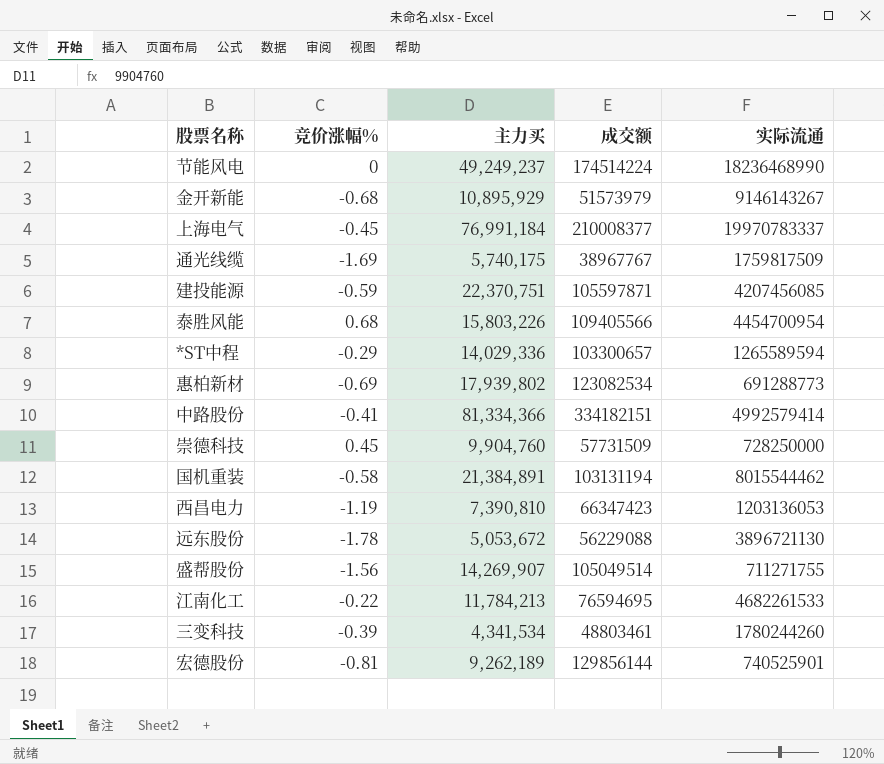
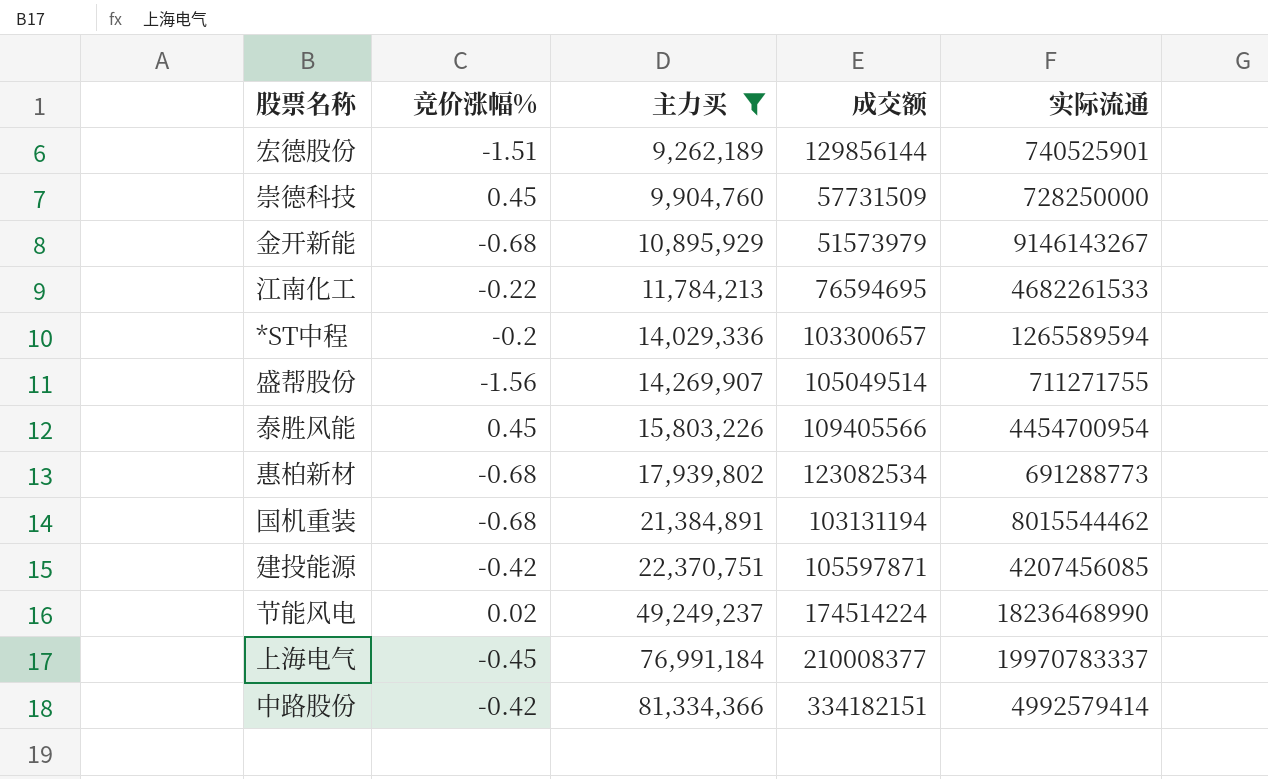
filter: none -> 主力买 >= 9,262,189
row order: none -> 主力买 ascending
宏德股份 | 竞价涨幅%: -0.81 -> -1.51
*ST中程 | 竞价涨幅%: -0.29 -> -0.2
泰胜风能 | 竞价涨幅%: 0.68 -> 0.45
惠柏新材 | 竞价涨幅%: -0.69 -> -0.68
国机重装 | 竞价涨幅%: -0.58 -> -0.68
建投能源 | 竞价涨幅%: -0.59 -> -0.42
节能风电 | 竞价涨幅%: 0 -> 0.02
中路股份 | 竞价涨幅%: -0.41 -> -0.42

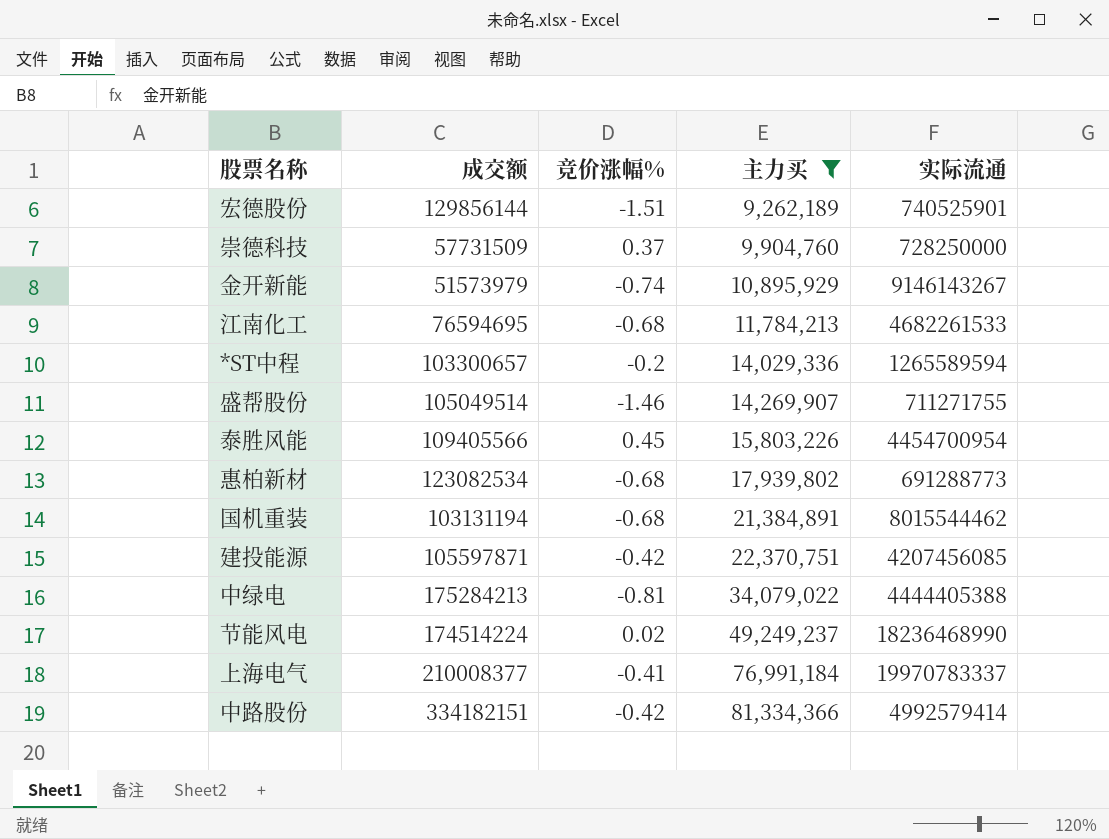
column 成交额 | position: 4 -> 2
崇德科技 | 竞价涨幅%: 0.45 -> 0.37
金开新能 | 竞价涨幅%: -0.68 -> -0.74
江南化工 | 竞价涨幅%: -0.22 -> -0.68
盛帮股份 | 竞价涨幅%: -1.56 -> -1.46
row 中绿电: none -> 175284213 | -0.81 | 34,079,022 | 4444405388
上海电气 | 竞价涨幅%: -0.45 -> -0.41

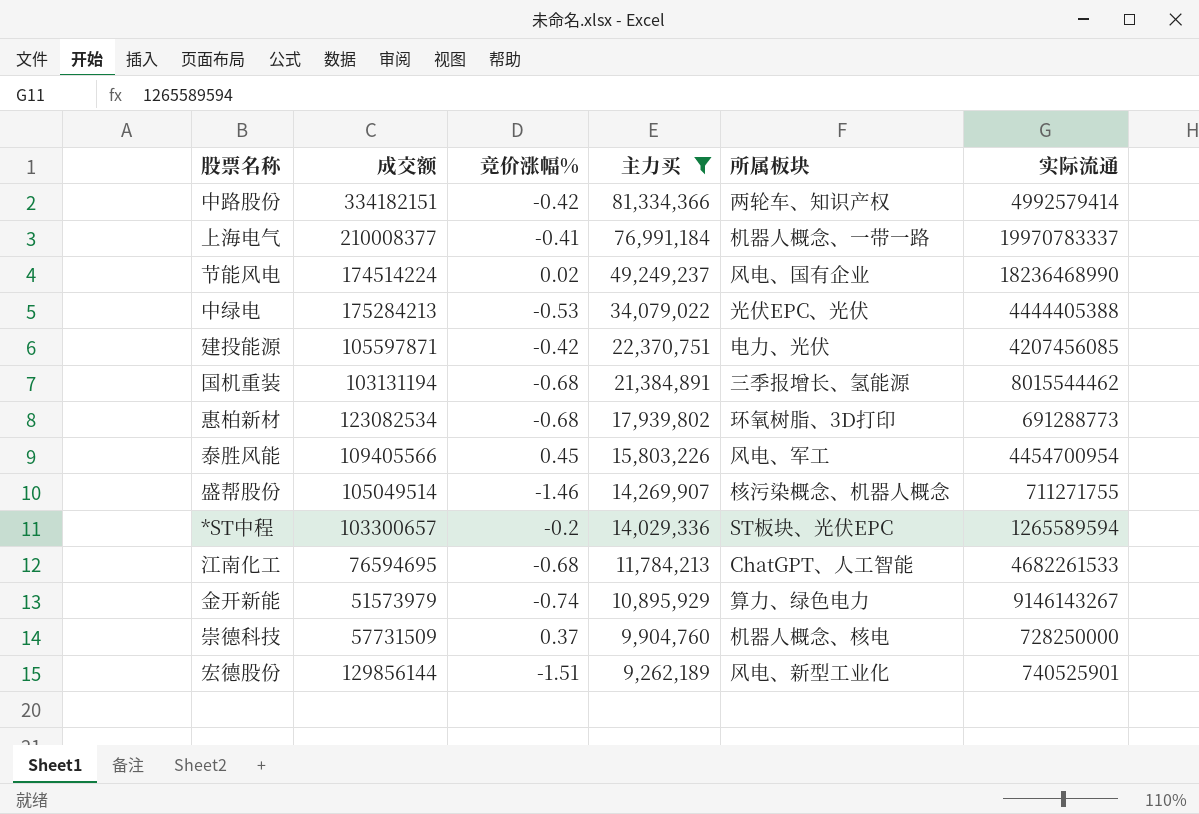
row order: 主力买 ascending -> 主力买 descending
column 所属板块 | position: none -> 5
中绿电 | 竞价涨幅%: -0.81 -> -0.53

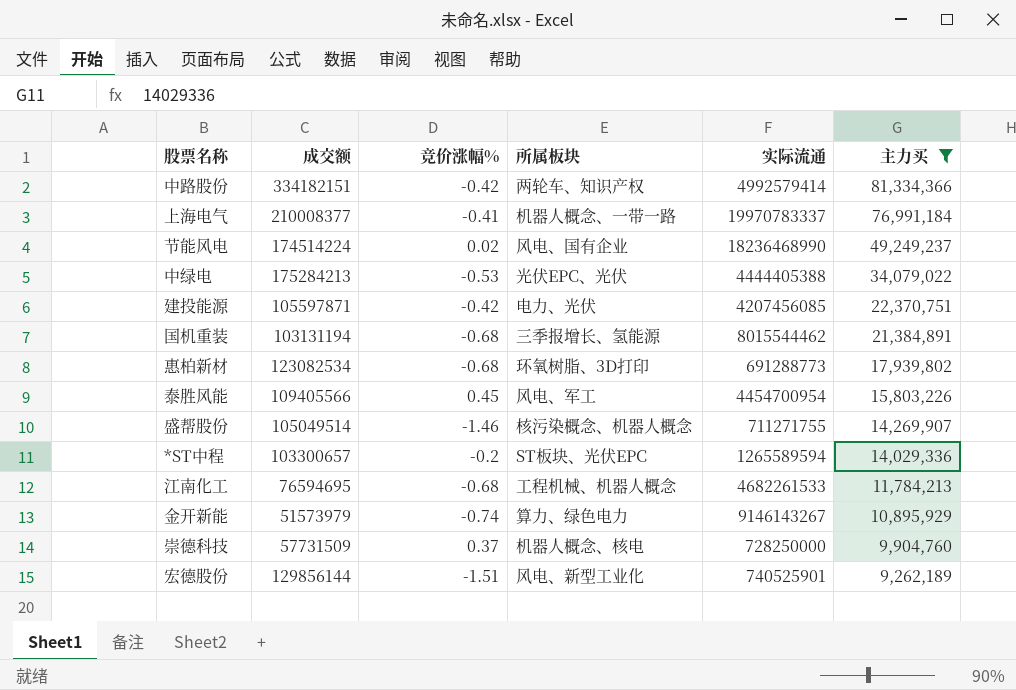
column 主力买 | position: 4 -> 6
江南化工 | 所属板块: ChatGPT、人工智能 -> 工程机械、机器人概念

